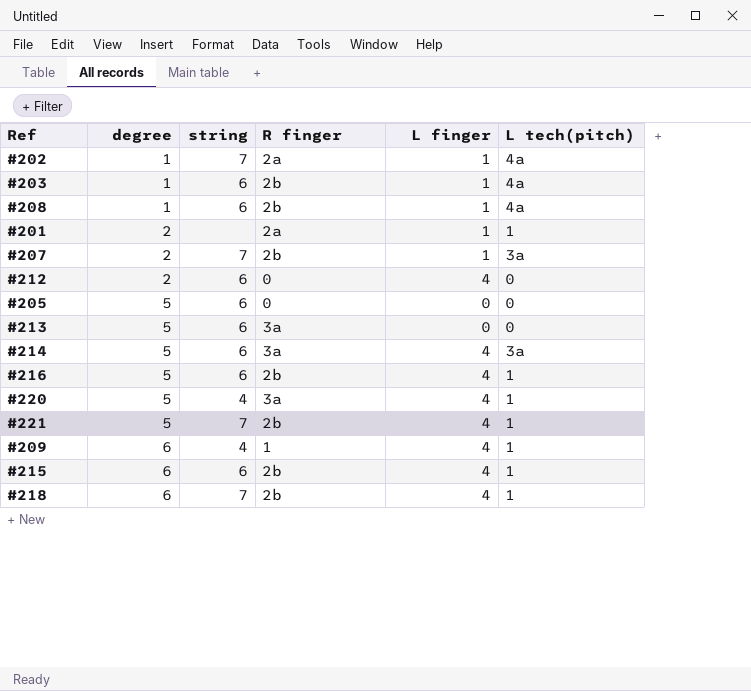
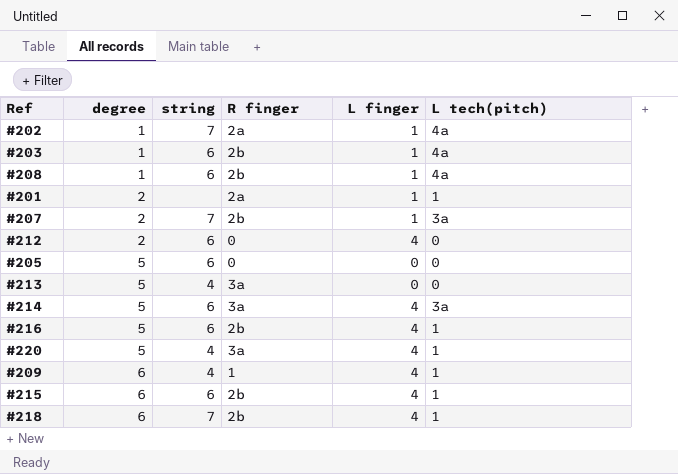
row #221: 5 | 7 | 2b | 4 | 1 -> none
#213 | string: 6 -> 4

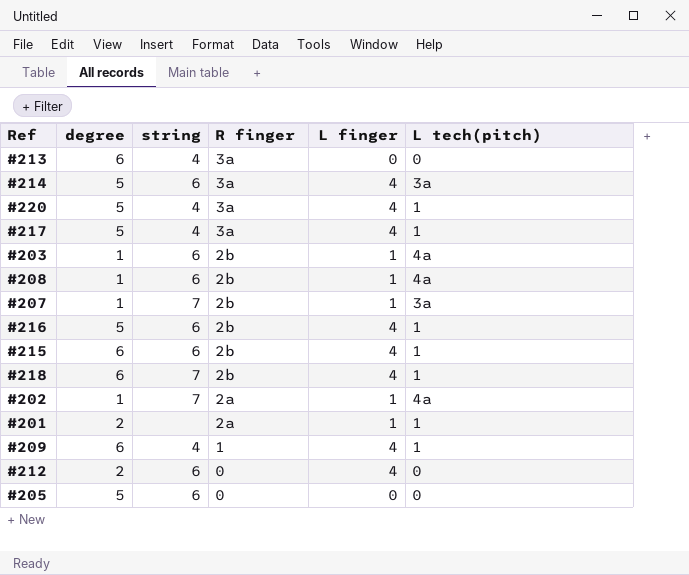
row order: degree ascending -> R finger descending
#213 | degree: 5 -> 6
row #217: none -> 5 | 4 | 3a | 4 | 1
#207 | degree: 2 -> 1

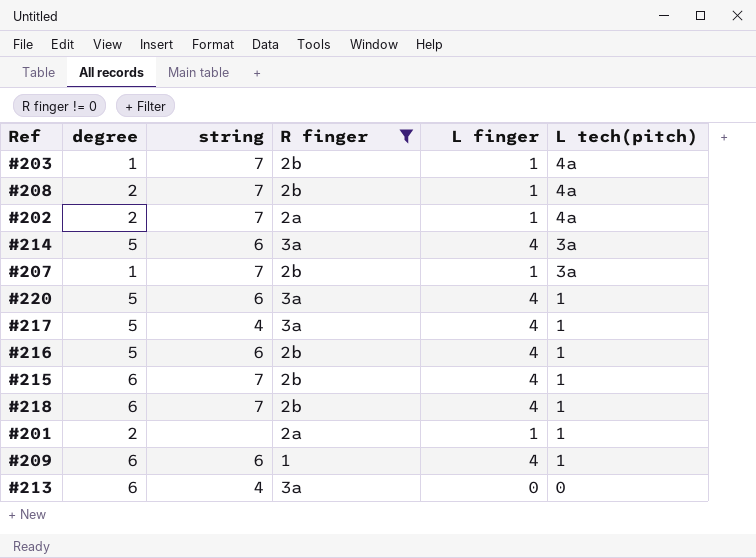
filter: none -> R finger != 0
row order: R finger descending -> L tech(pitch) descending
#203 | string: 6 -> 7
#208 | degree: 1 -> 2
#208 | string: 6 -> 7
#202 | degree: 1 -> 2
#220 | string: 4 -> 6
#215 | string: 6 -> 7
#209 | string: 4 -> 6

